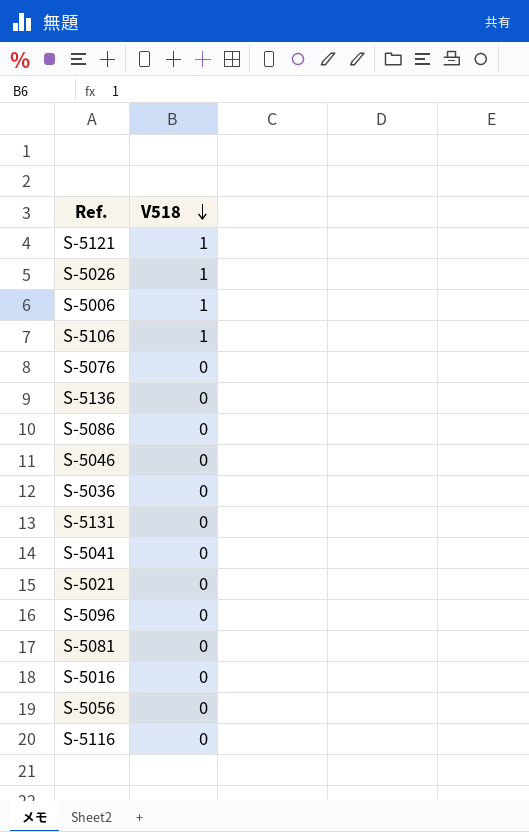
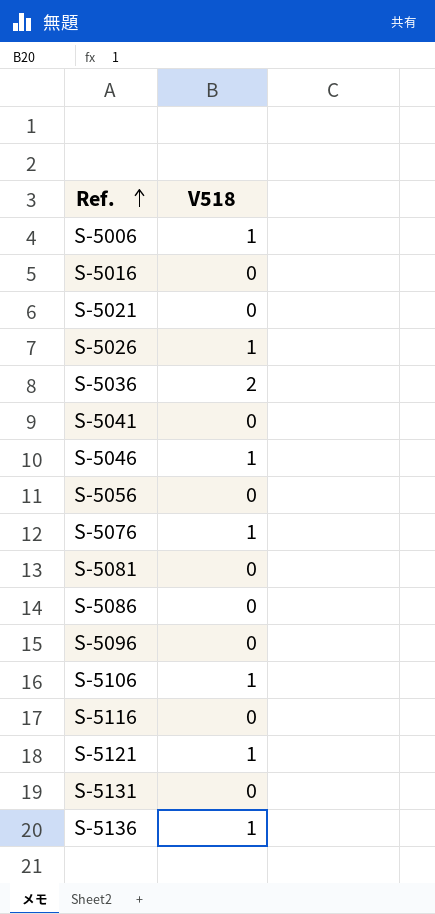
row order: V518 descending -> Ref. ascending
S-5036 | V518: 0 -> 2
S-5046 | V518: 0 -> 1
S-5076 | V518: 0 -> 1
S-5136 | V518: 0 -> 1

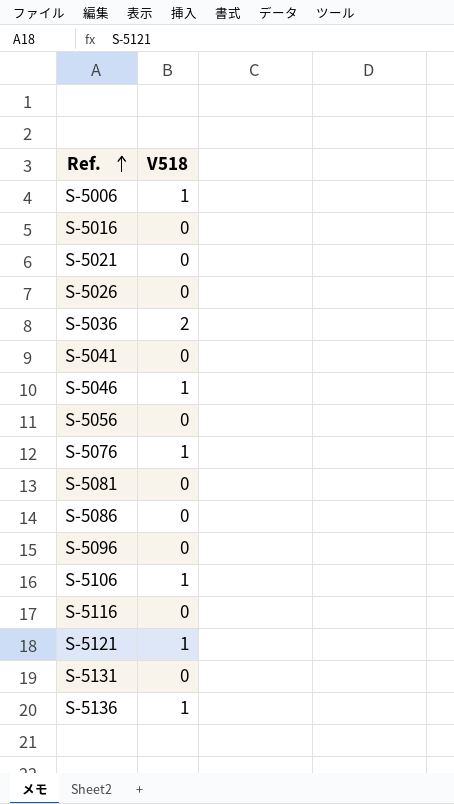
S-5026 | V518: 1 -> 0

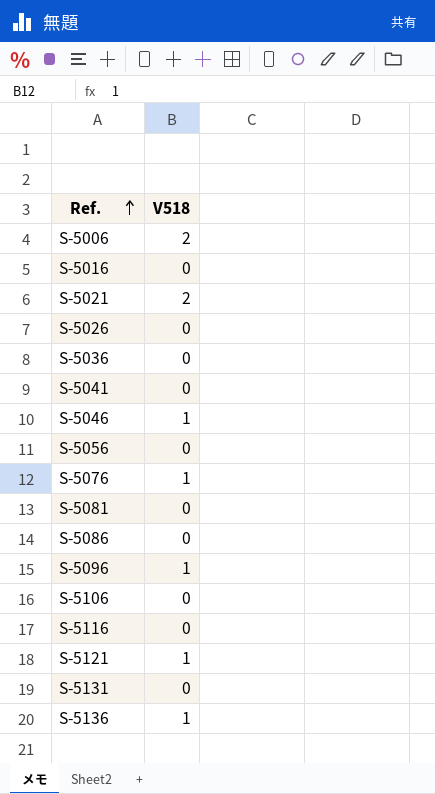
S-5006 | V518: 1 -> 2
S-5021 | V518: 0 -> 2
S-5036 | V518: 2 -> 0
S-5096 | V518: 0 -> 1
S-5106 | V518: 1 -> 0

